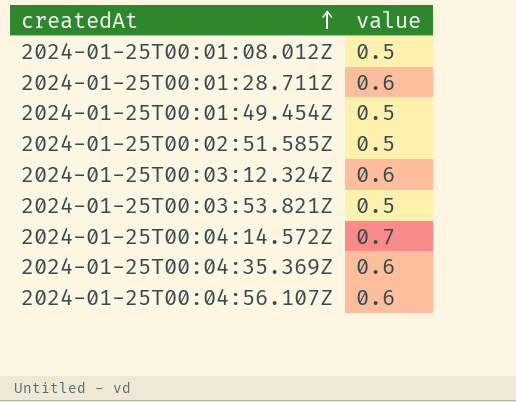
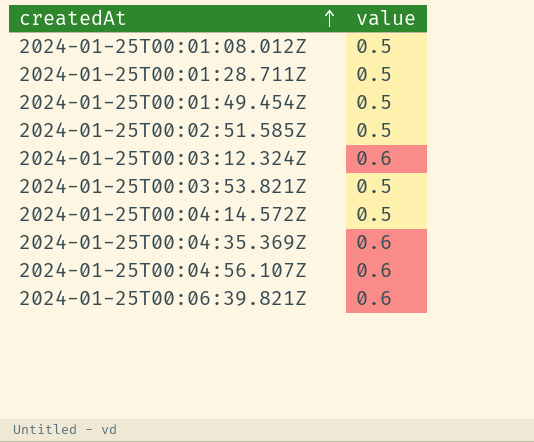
2024-01-25T00:01:28.711Z | value: 0.6 -> 0.5
2024-01-25T00:04:14.572Z | value: 0.7 -> 0.5
row 2024-01-25T00:06:39.821Z: none -> 0.6

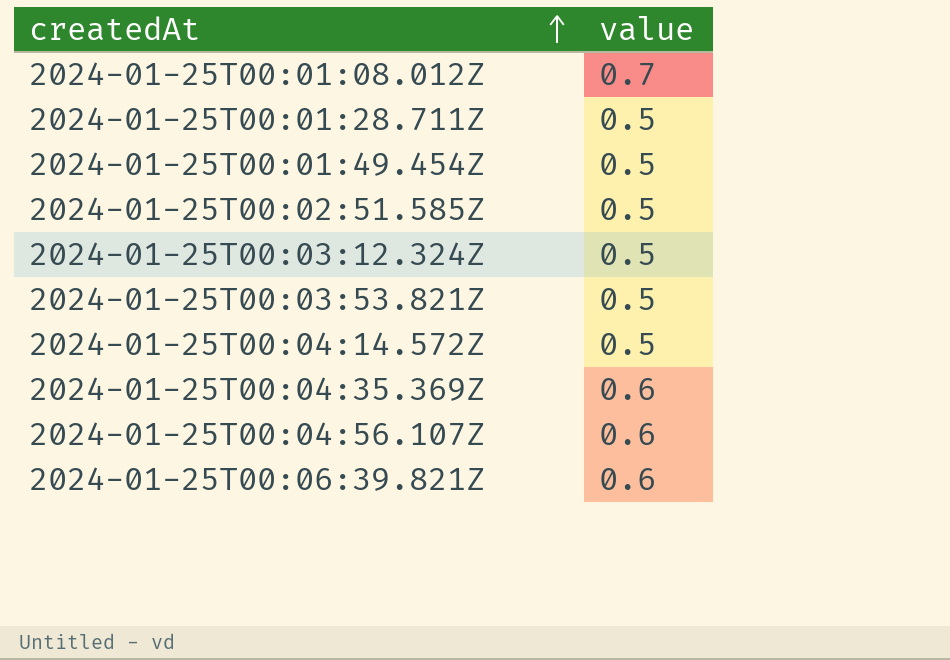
2024-01-25T00:01:08.012Z | value: 0.5 -> 0.7
2024-01-25T00:03:12.324Z | value: 0.6 -> 0.5

